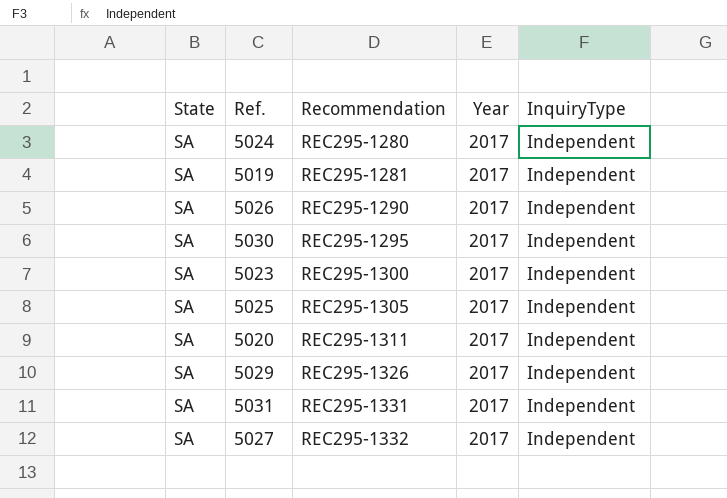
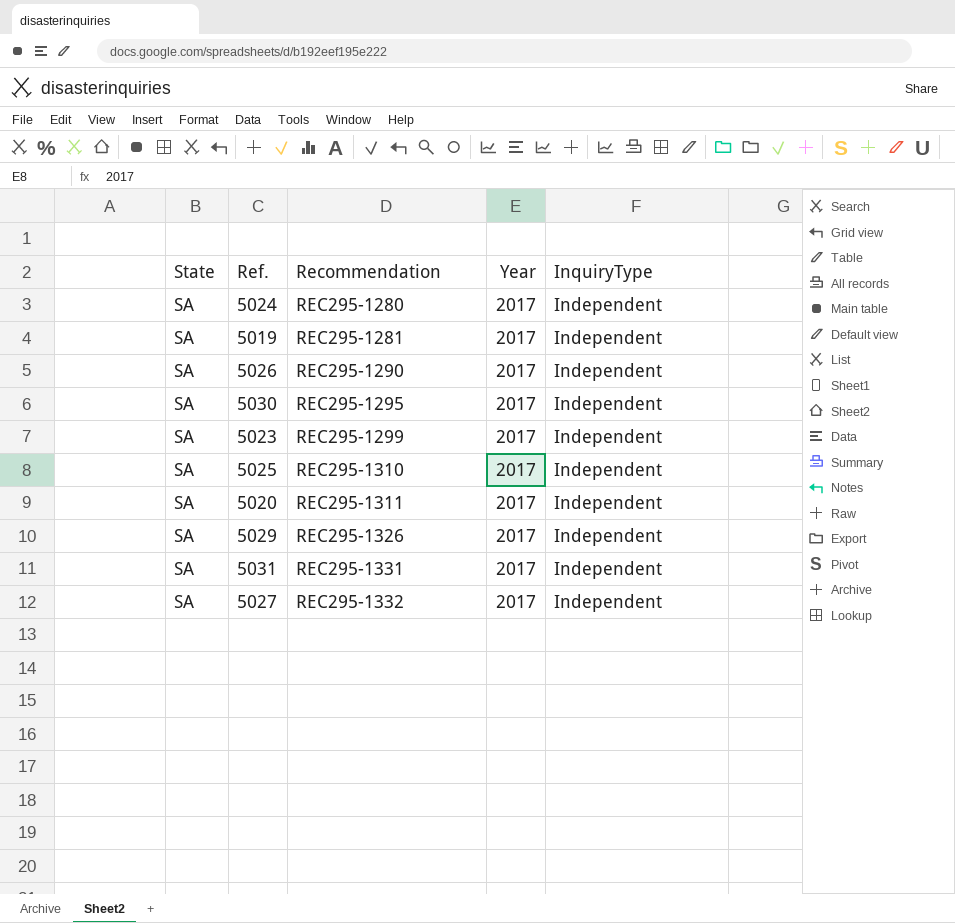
5023 | Recommendation: REC295-1300 -> REC295-1299
5025 | Recommendation: REC295-1305 -> REC295-1310

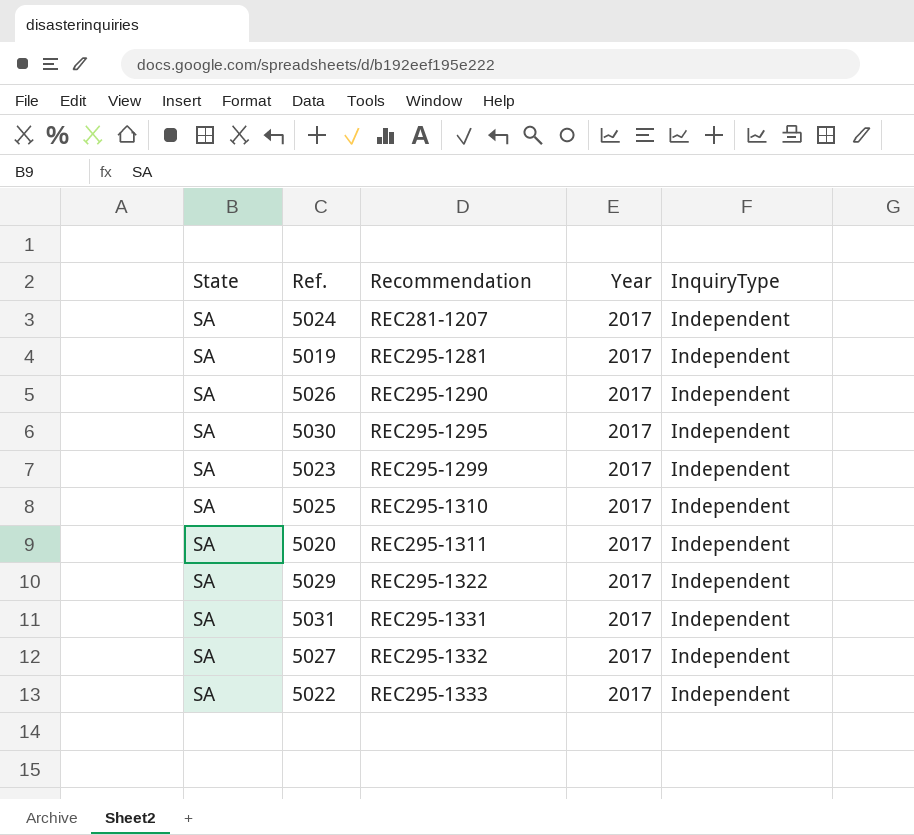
5024 | Recommendation: REC295-1280 -> REC281-1207
5029 | Recommendation: REC295-1326 -> REC295-1322
row 5022: none -> SA | REC295-1333 | 2017 | Independent

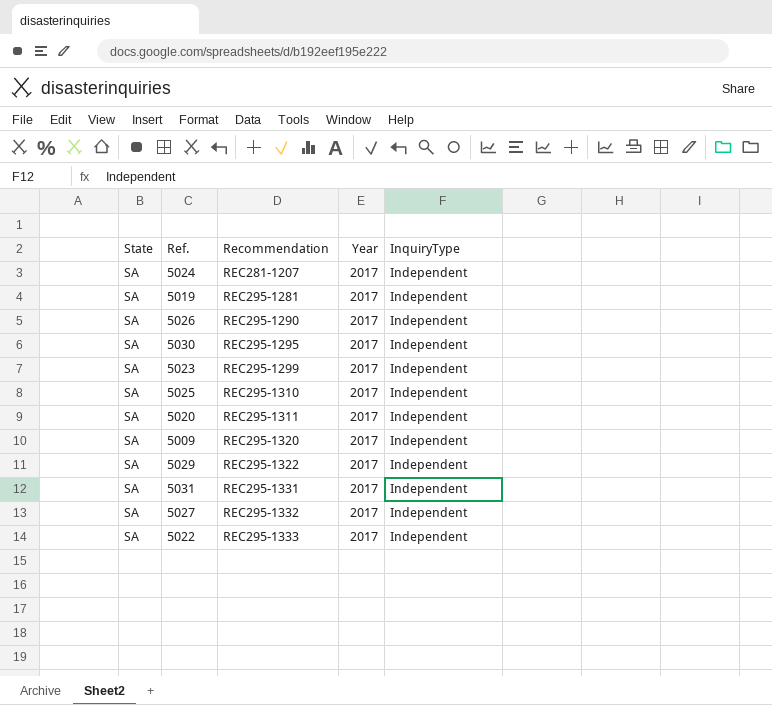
row 5009: none -> SA | REC295-1320 | 2017 | Independent

